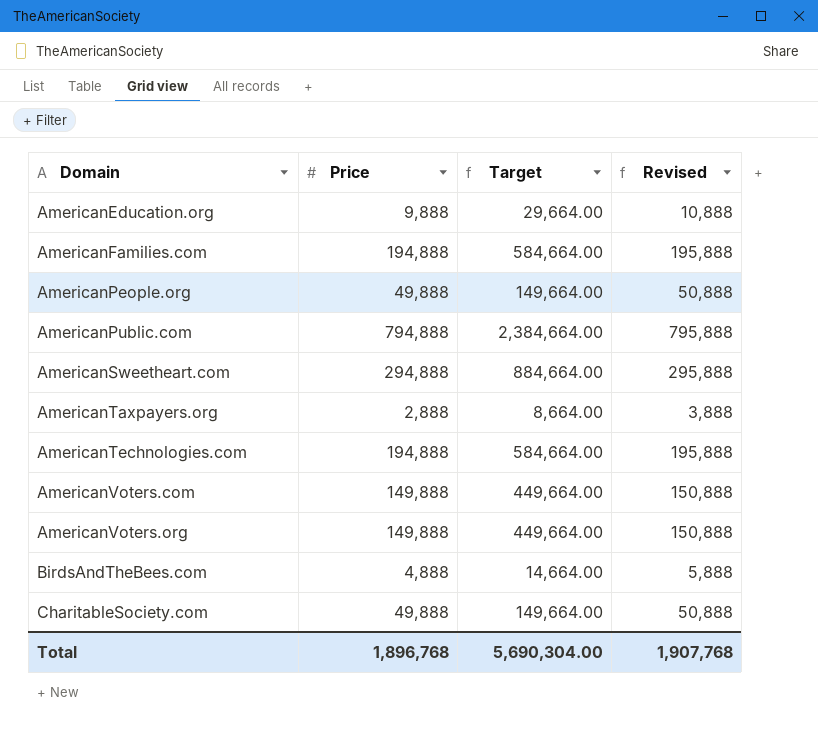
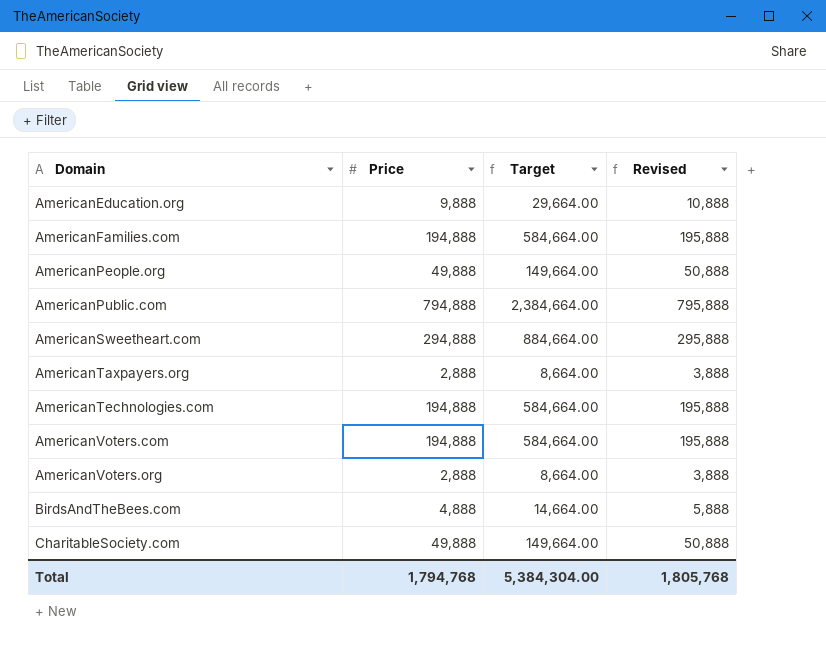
AmericanVoters.com | Price: 149,888 -> 194,888
AmericanVoters.com | Target: 449,664.00 -> 584,664.00
AmericanVoters.com | Revised: 150,888 -> 195,888
AmericanVoters.org | Price: 149,888 -> 2,888
AmericanVoters.org | Target: 449,664.00 -> 8,664.00
AmericanVoters.org | Revised: 150,888 -> 3,888
Total | Price: 1,896,768 -> 1,794,768
Total | Target: 5,690,304.00 -> 5,384,304.00
Total | Revised: 1,907,768 -> 1,805,768

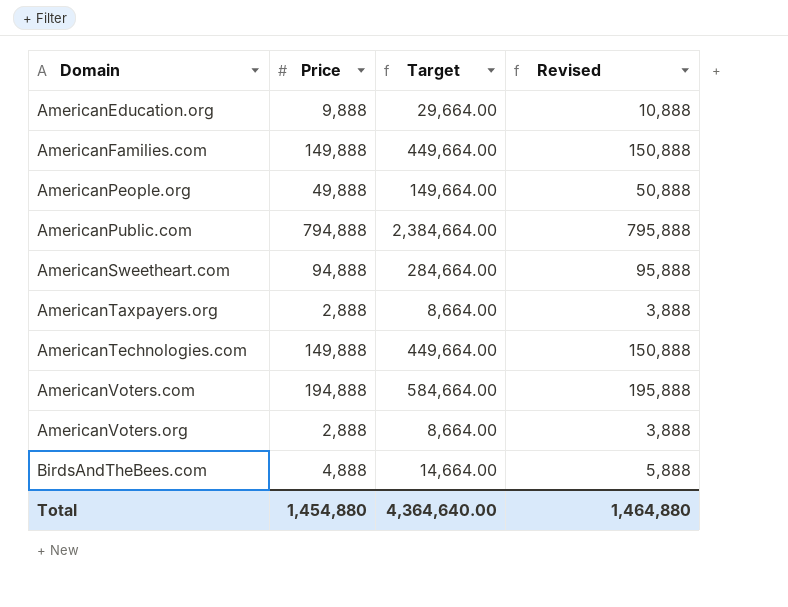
row CharitableSociety.com: 49,888 | 149,664.00 | 50,888 -> none
AmericanFamilies.com | Price: 194,888 -> 149,888
AmericanFamilies.com | Target: 584,664.00 -> 449,664.00
AmericanFamilies.com | Revised: 195,888 -> 150,888
AmericanSweetheart.com | Price: 294,888 -> 94,888
AmericanSweetheart.com | Target: 884,664.00 -> 284,664.00
AmericanSweetheart.com | Revised: 295,888 -> 95,888
AmericanTechnologies.com | Price: 194,888 -> 149,888
AmericanTechnologies.com | Target: 584,664.00 -> 449,664.00
AmericanTechnologies.com | Revised: 195,888 -> 150,888
Total | Price: 1,794,768 -> 1,454,880
Total | Target: 5,384,304.00 -> 4,364,640.00
Total | Revised: 1,805,768 -> 1,464,880

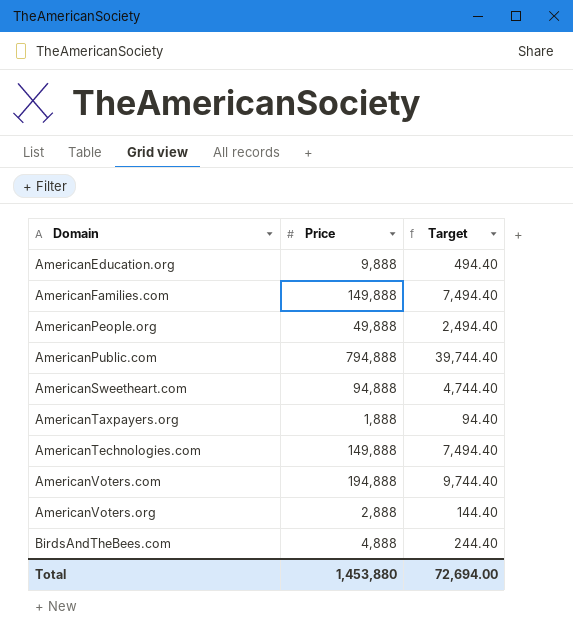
column Revised | formula: [Price] + 1000 -> none
column Target | formula: [Price] * 3 -> [Price] * 0.05
AmericanTaxpayers.org | Price: 2,888 -> 1,888
Total | Price: 1,454,880 -> 1,453,880
Total | Target: 4,364,640.00 -> 72,694.00

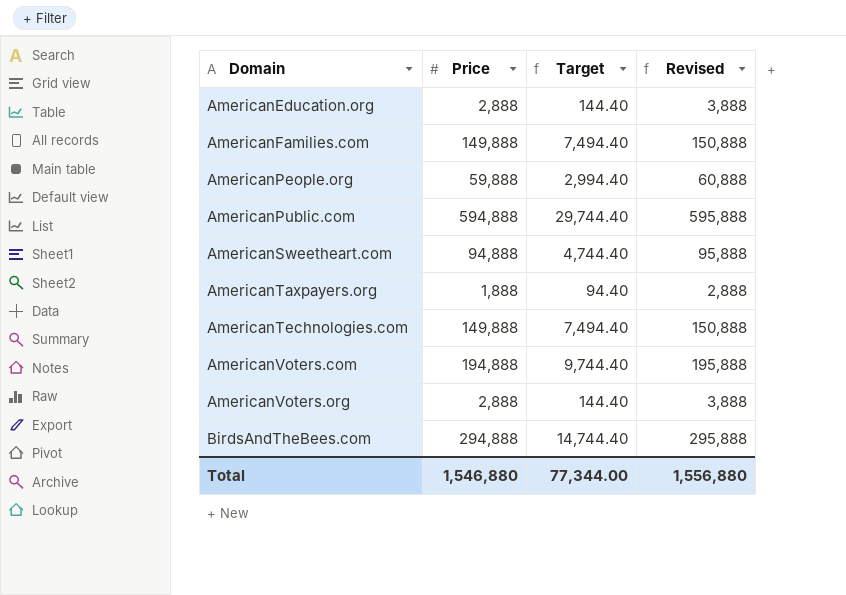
column Revised | formula: none -> [Price] + 1000
AmericanEducation.org | Price: 9,888 -> 2,888
AmericanEducation.org | Target: 494.40 -> 144.40
AmericanPeople.org | Price: 49,888 -> 59,888
AmericanPeople.org | Target: 2,494.40 -> 2,994.40
AmericanPublic.com | Price: 794,888 -> 594,888
AmericanPublic.com | Target: 39,744.40 -> 29,744.40
BirdsAndTheBees.com | Price: 4,888 -> 294,888
BirdsAndTheBees.com | Target: 244.40 -> 14,744.40
Total | Price: 1,453,880 -> 1,546,880
Total | Target: 72,694.00 -> 77,344.00

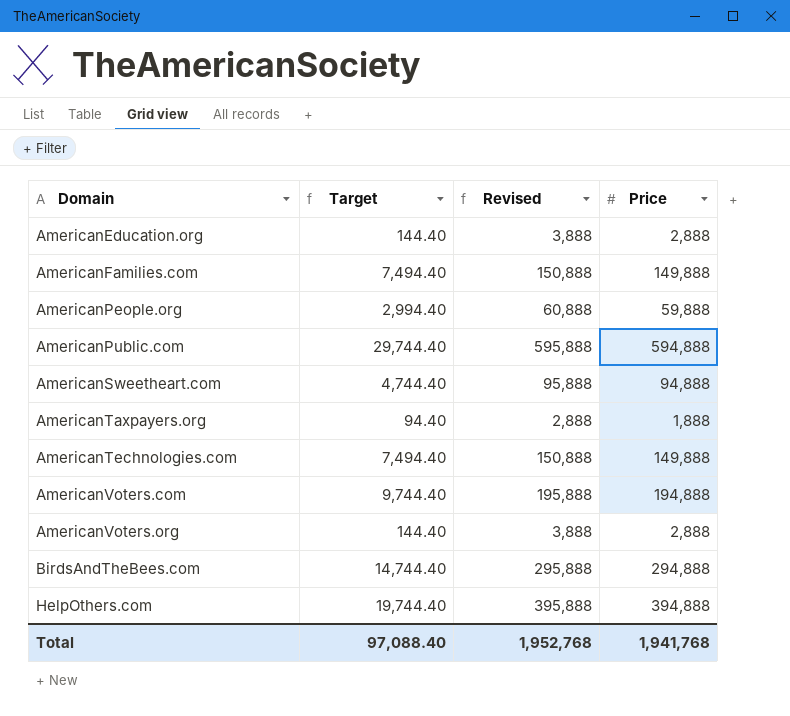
column Price | position: 2 -> 4
row HelpOthers.com: none -> 19,744.40 | 395,888 | 394,888
Total | Target: 77,344.00 -> 97,088.40
Total | Revised: 1,556,880 -> 1,952,768
Total | Price: 1,546,880 -> 1,941,768

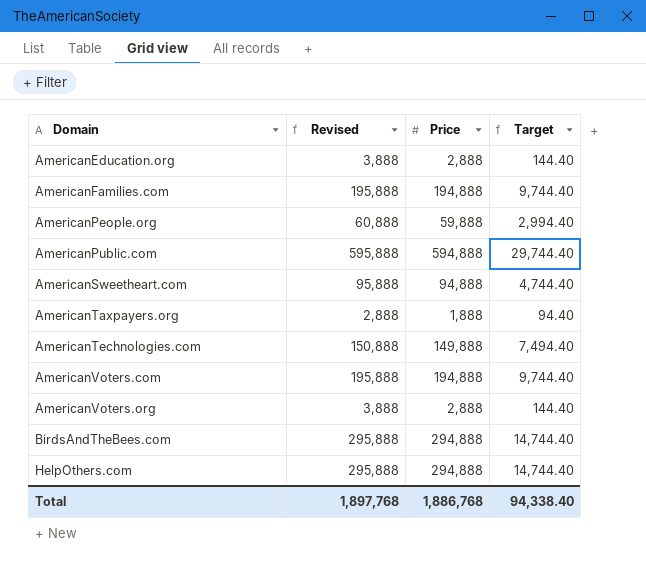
column Target | position: 2 -> 4
AmericanFamilies.com | Revised: 150,888 -> 195,888
AmericanFamilies.com | Price: 149,888 -> 194,888
AmericanFamilies.com | Target: 7,494.40 -> 9,744.40
HelpOthers.com | Revised: 395,888 -> 295,888
HelpOthers.com | Price: 394,888 -> 294,888
HelpOthers.com | Target: 19,744.40 -> 14,744.40
Total | Revised: 1,952,768 -> 1,897,768
Total | Price: 1,941,768 -> 1,886,768
Total | Target: 97,088.40 -> 94,338.40

